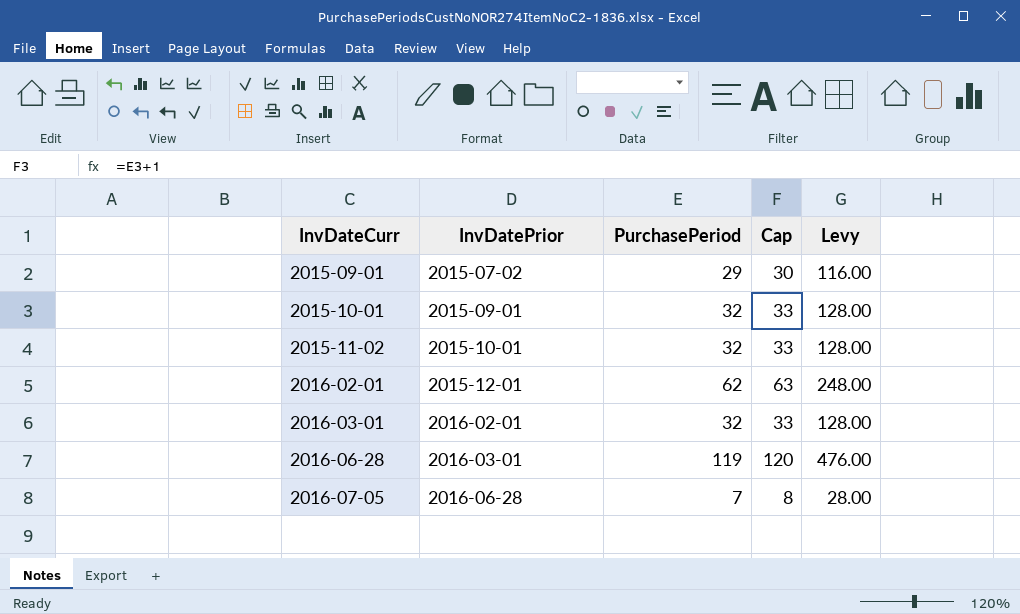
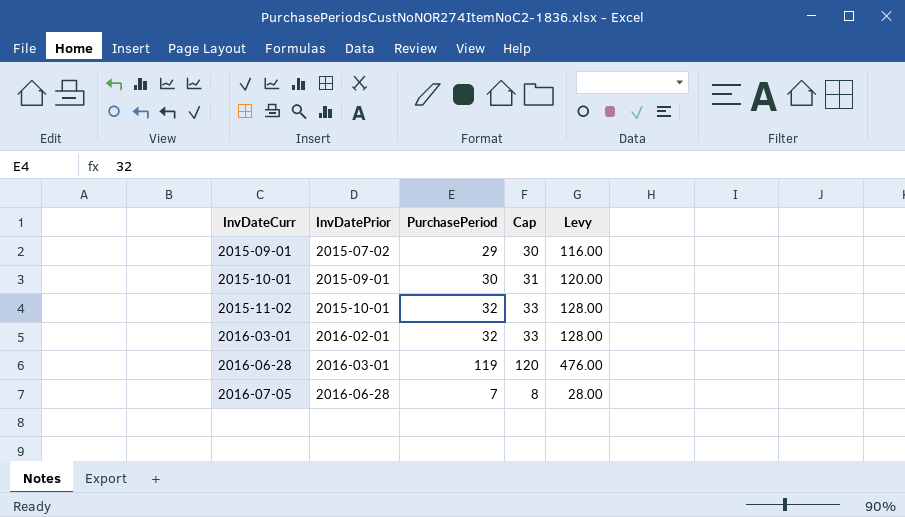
row 2016-02-01: 2015-12-01 | 62 | 63 | 248.00 -> none
2015-10-01 | PurchasePeriod: 32 -> 30
2015-10-01 | Cap: 33 -> 31
2015-10-01 | Levy: 128.00 -> 120.00

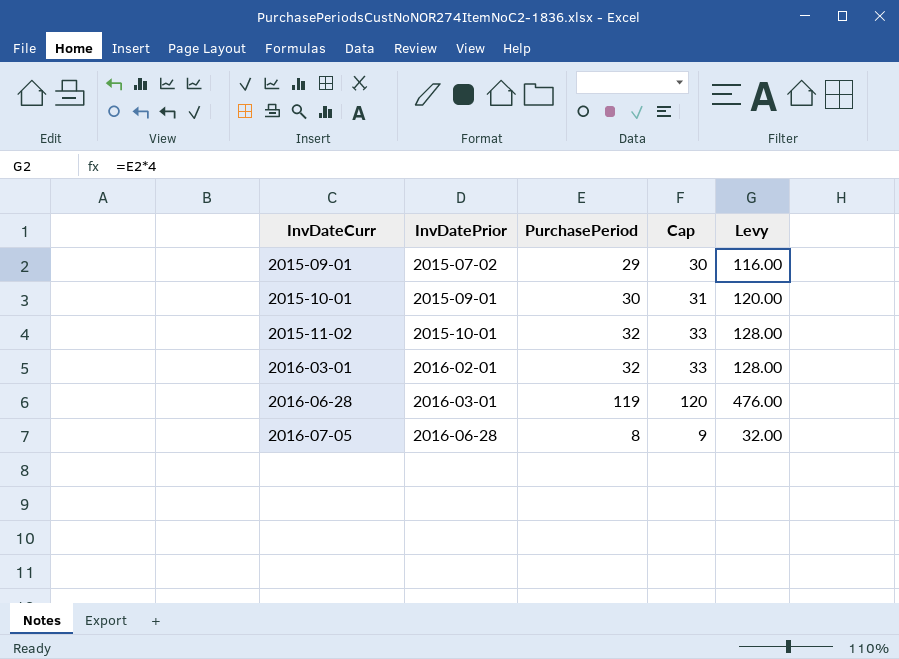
2016-07-05 | PurchasePeriod: 7 -> 8
2016-07-05 | Cap: 8 -> 9
2016-07-05 | Levy: 28.00 -> 32.00

